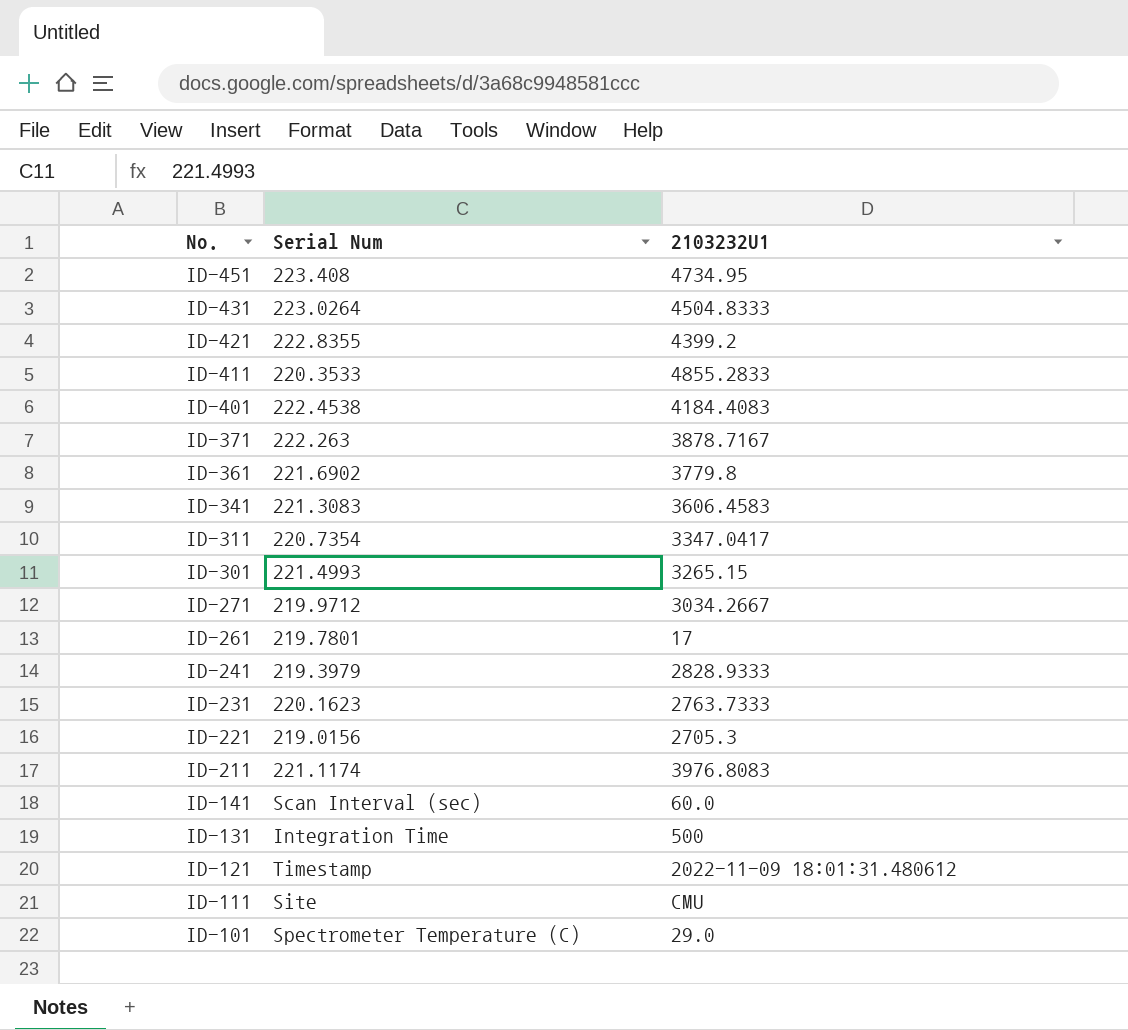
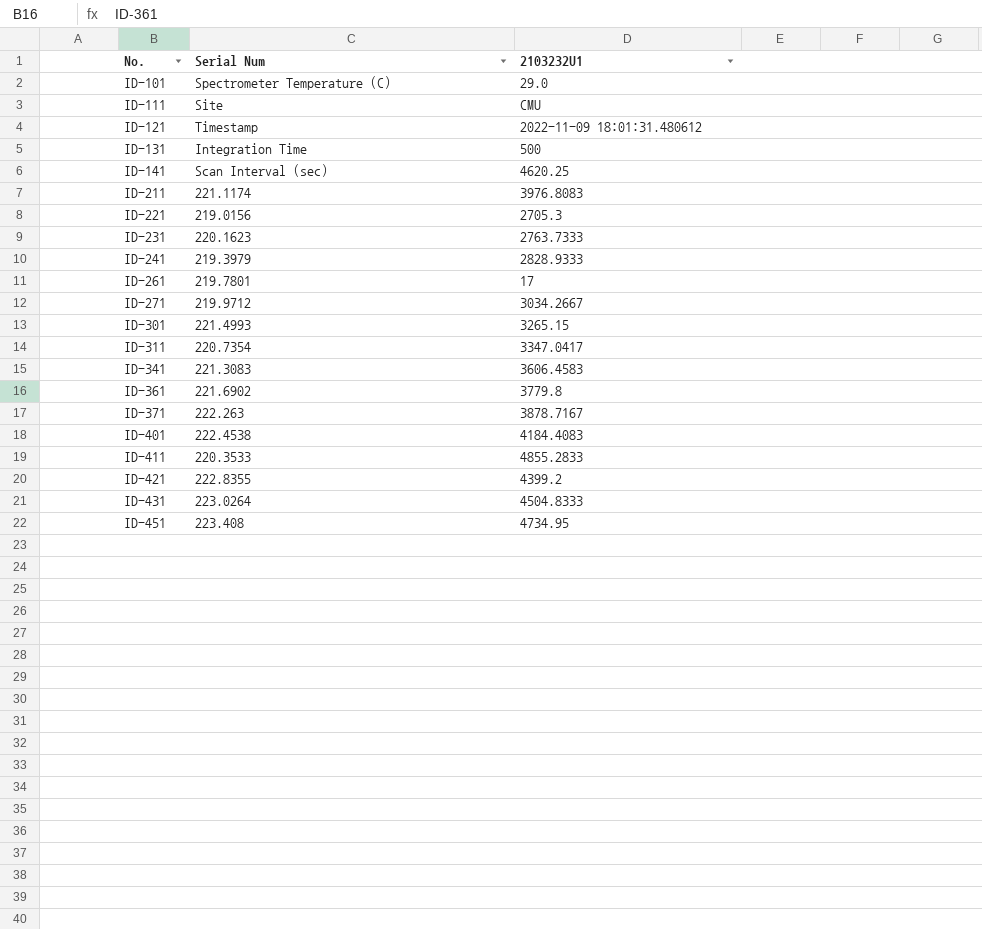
row order: No. descending -> No. ascending
ID-141 | 2103232U1: 60.0 -> 4620.25

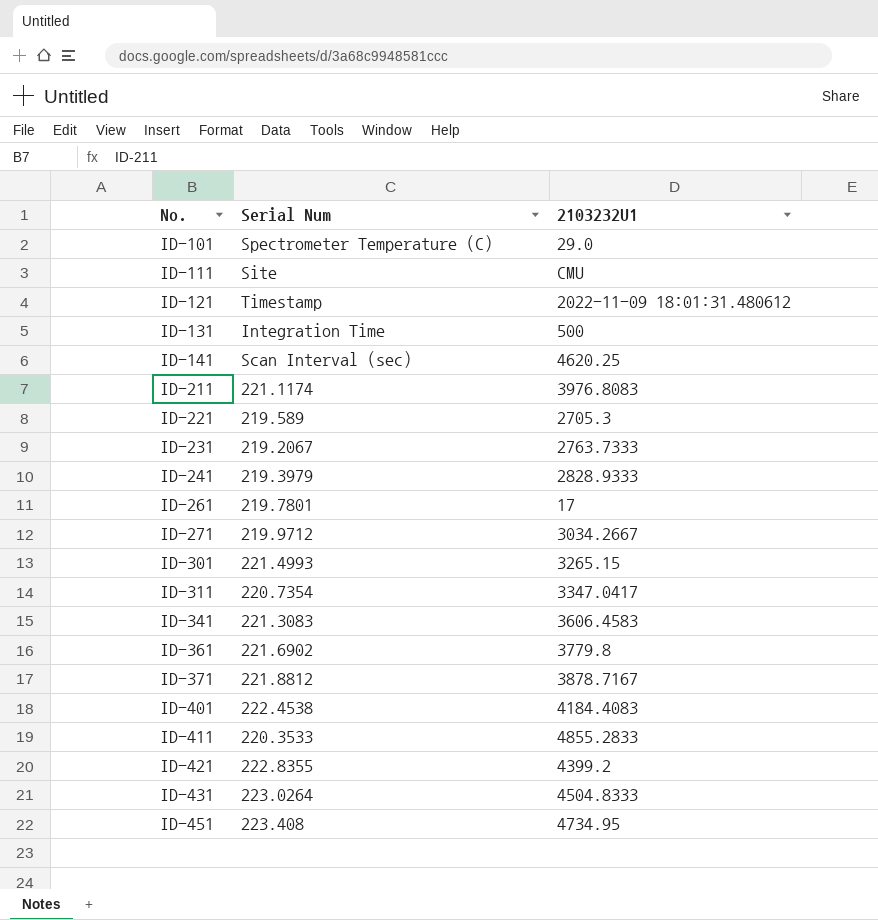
ID-221 | Serial Num: 219.0156 -> 219.589
ID-231 | Serial Num: 220.1623 -> 219.2067
ID-371 | Serial Num: 222.263 -> 221.8812

